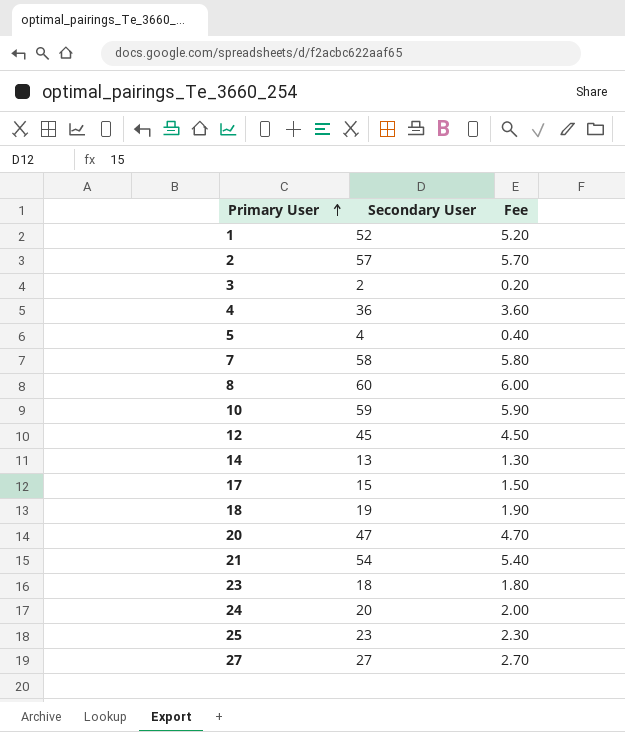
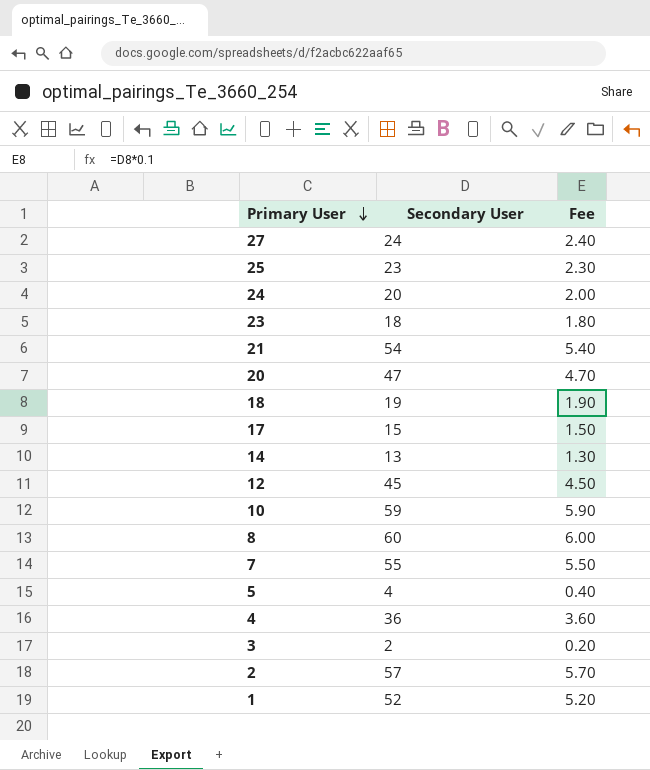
row order: Primary User ascending -> Primary User descending
27 | Secondary User: 27 -> 24
27 | Fee: 2.70 -> 2.40
7 | Secondary User: 58 -> 55
7 | Fee: 5.80 -> 5.50

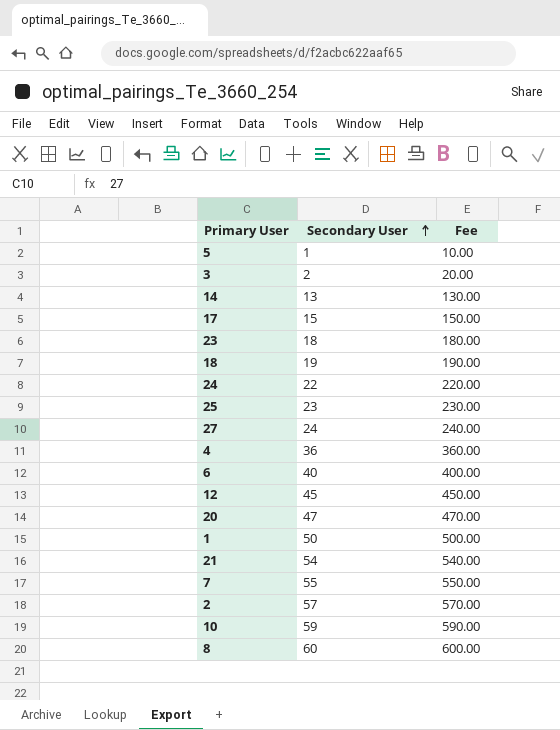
row order: Primary User descending -> Secondary User ascending
column Fee | formula: [Secondary User] * 0.1 -> [Secondary User] * 10
5 | Secondary User: 4 -> 1
24 | Secondary User: 20 -> 22
row 6: none -> 40 | 400.00
1 | Secondary User: 52 -> 50

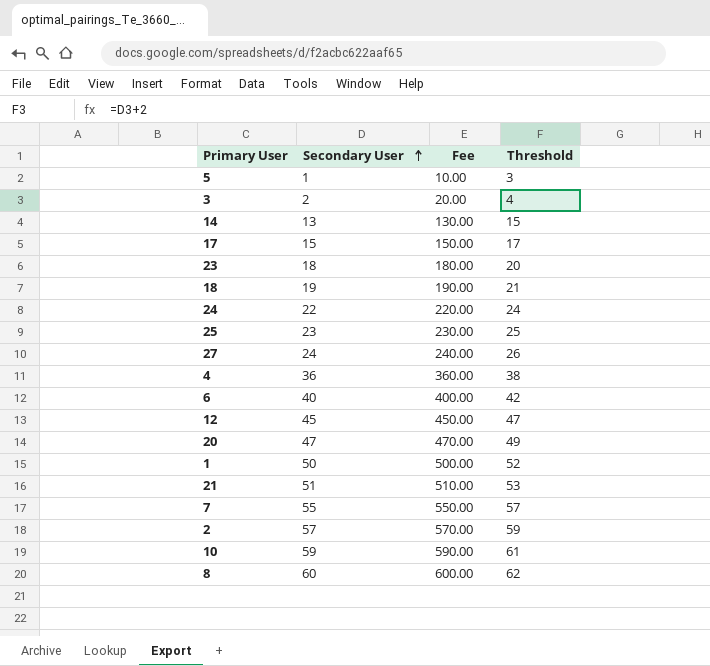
column Threshold | formula: none -> [Secondary User] + 2
21 | Secondary User: 54 -> 51
21 | Fee: 540.00 -> 510.00

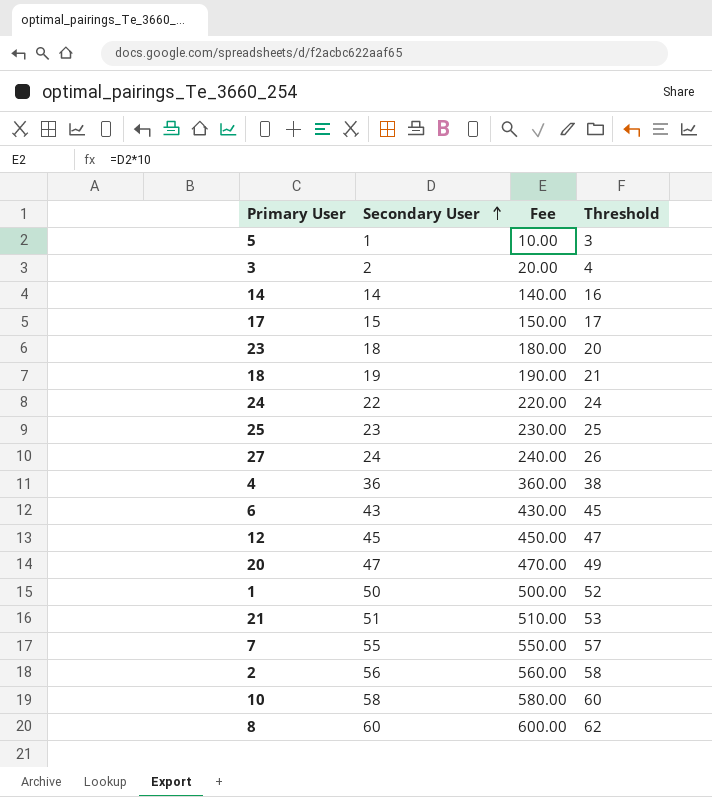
14 | Secondary User: 13 -> 14
14 | Fee: 130.00 -> 140.00
14 | Threshold: 15 -> 16
6 | Secondary User: 40 -> 43
6 | Fee: 400.00 -> 430.00
6 | Threshold: 42 -> 45
2 | Secondary User: 57 -> 56
2 | Fee: 570.00 -> 560.00
2 | Threshold: 59 -> 58
10 | Secondary User: 59 -> 58
10 | Fee: 590.00 -> 580.00
10 | Threshold: 61 -> 60

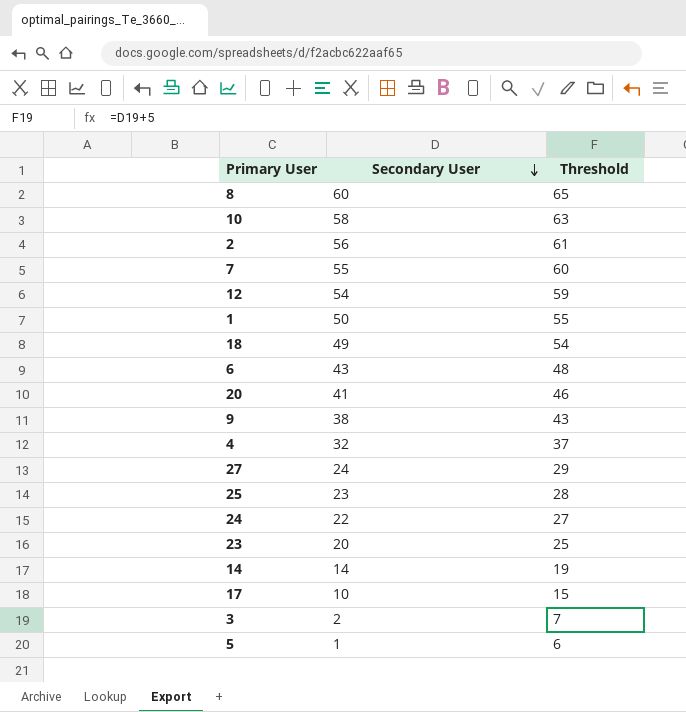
row order: Secondary User ascending -> Secondary User descending
column Fee | formula: [Secondary User] * 10 -> none
column Threshold | formula: [Secondary User] + 2 -> [Secondary User] + 5
row 21: 51 | 510.00 | 53 -> none
12 | Secondary User: 45 -> 54
18 | Secondary User: 19 -> 49
20 | Secondary User: 47 -> 41
row 9: none -> 38 | 43
4 | Secondary User: 36 -> 32
23 | Secondary User: 18 -> 20
17 | Secondary User: 15 -> 10

